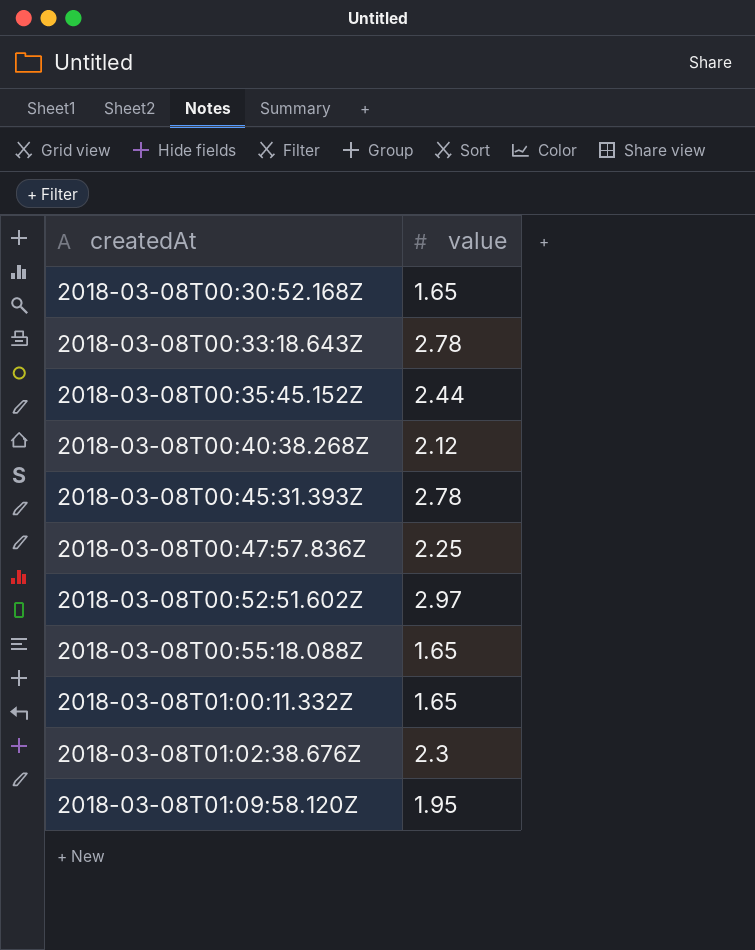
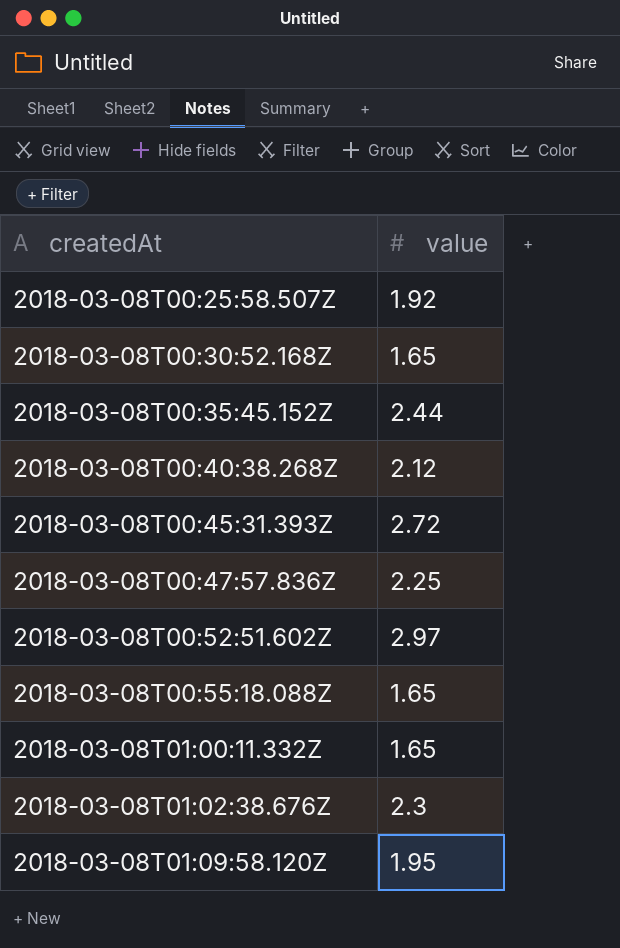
row 2018-03-08T00:33:18.643Z: 2.78 -> none
row 2018-03-08T00:25:58.507Z: none -> 1.92
2018-03-08T00:45:31.393Z | value: 2.78 -> 2.72

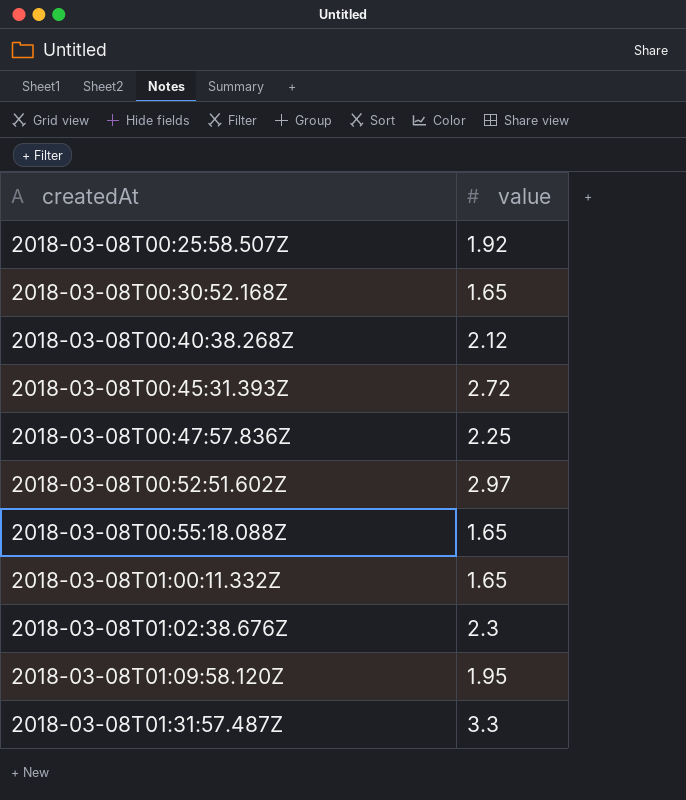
row 2018-03-08T00:35:45.152Z: 2.44 -> none
row 2018-03-08T01:31:57.487Z: none -> 3.3

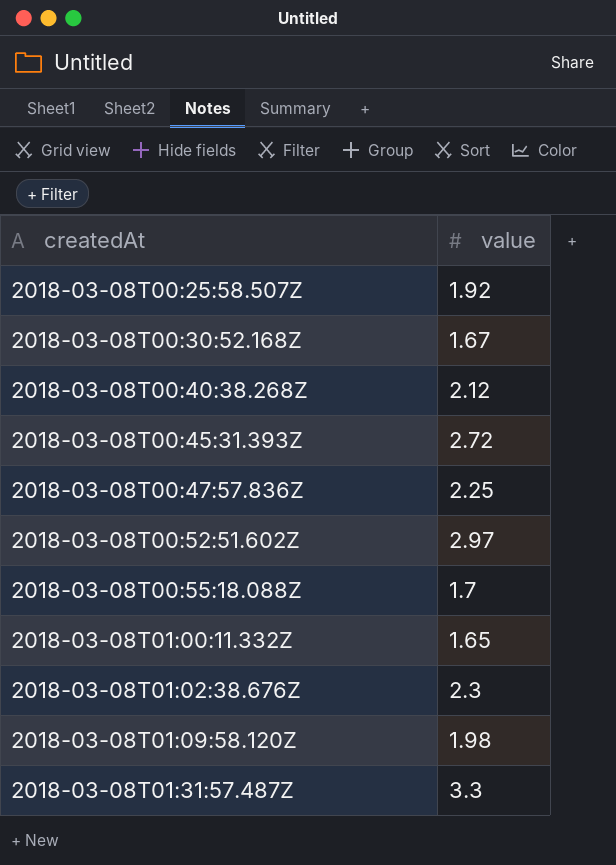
2018-03-08T00:30:52.168Z | value: 1.65 -> 1.67
2018-03-08T00:55:18.088Z | value: 1.65 -> 1.7
2018-03-08T01:09:58.120Z | value: 1.95 -> 1.98

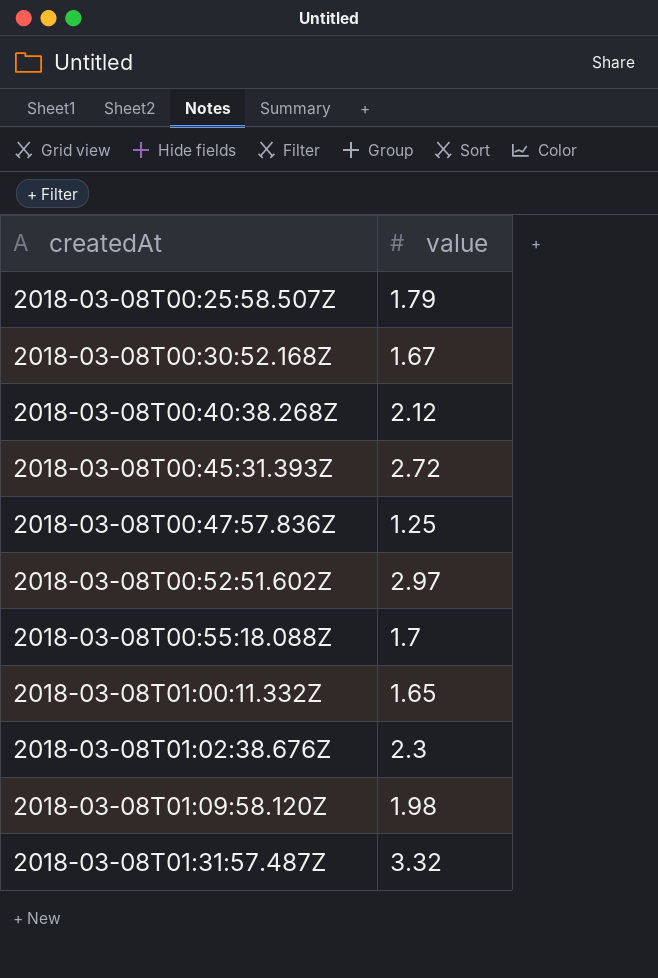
2018-03-08T00:25:58.507Z | value: 1.92 -> 1.79
2018-03-08T00:47:57.836Z | value: 2.25 -> 1.25
2018-03-08T01:31:57.487Z | value: 3.3 -> 3.32

